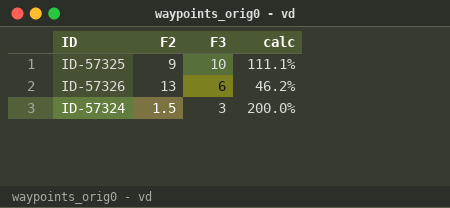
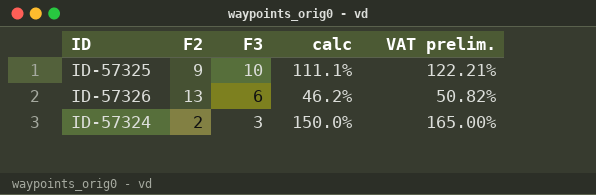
column VAT prelim. | formula: none -> [calc] * 1.1
ID-57324 | F2: 1.5 -> 2
ID-57324 | calc: 200.0% -> 150.0%

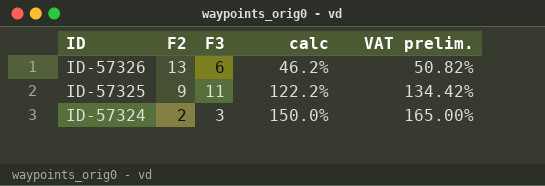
row order: F3 descending -> ID descending
ID-57325 | F3: 10 -> 11
ID-57325 | calc: 111.1% -> 122.2%
ID-57325 | VAT prelim.: 122.21% -> 134.42%

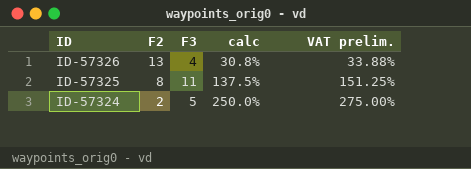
ID-57326 | F3: 6 -> 4
ID-57326 | calc: 46.2% -> 30.8%
ID-57326 | VAT prelim.: 50.82% -> 33.88%
ID-57325 | F2: 9 -> 8
ID-57325 | calc: 122.2% -> 137.5%
ID-57325 | VAT prelim.: 134.42% -> 151.25%
ID-57324 | F3: 3 -> 5
ID-57324 | calc: 150.0% -> 250.0%
ID-57324 | VAT prelim.: 165.00% -> 275.00%

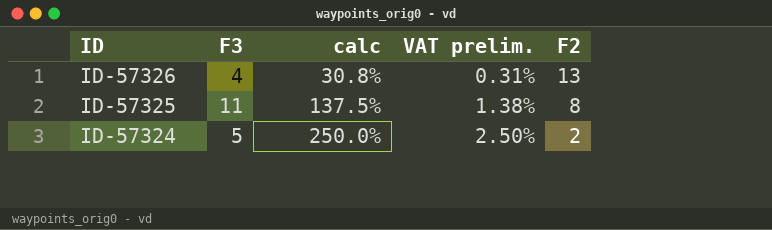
column VAT prelim. | formula: [calc] * 1.1 -> [calc] * 0.01
column F2 | position: 2 -> 5

